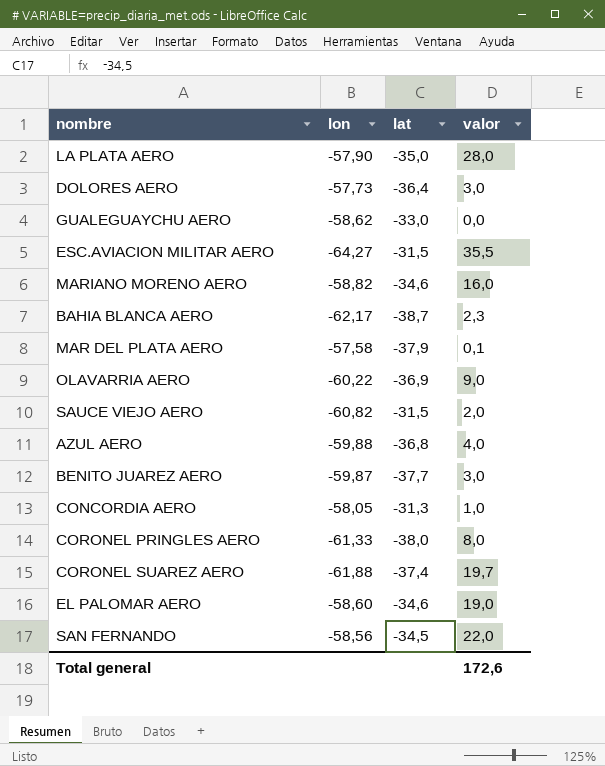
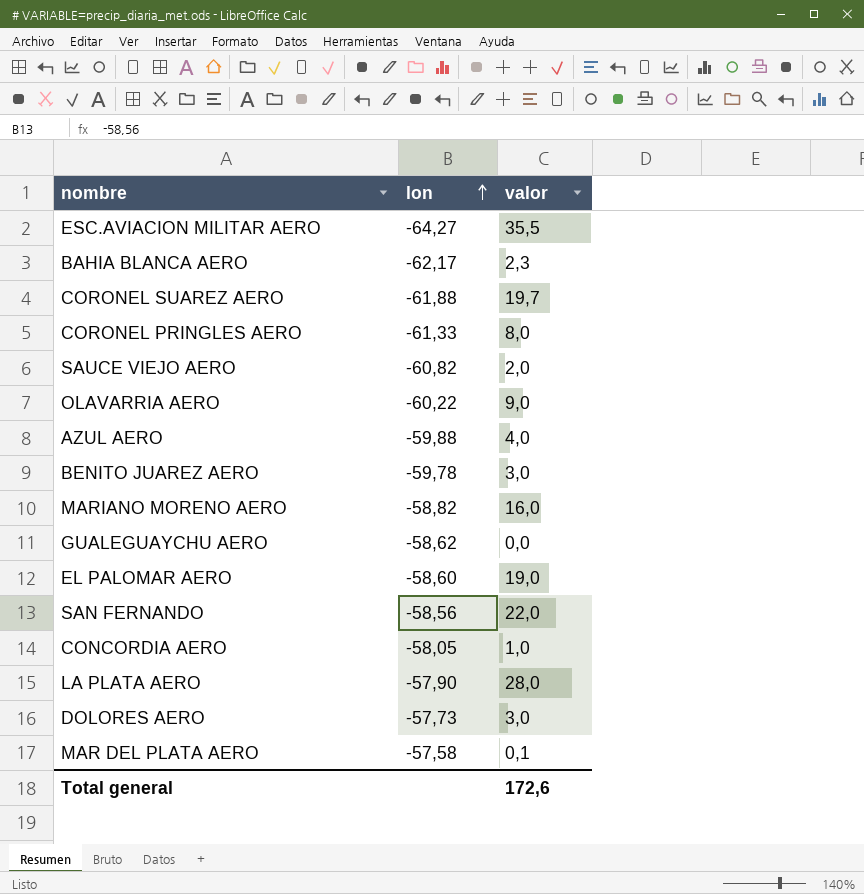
row order: none -> lon ascending
column lat | position: 3 -> none
BENITO JUAREZ AERO | lon: -59,87 -> -59,78

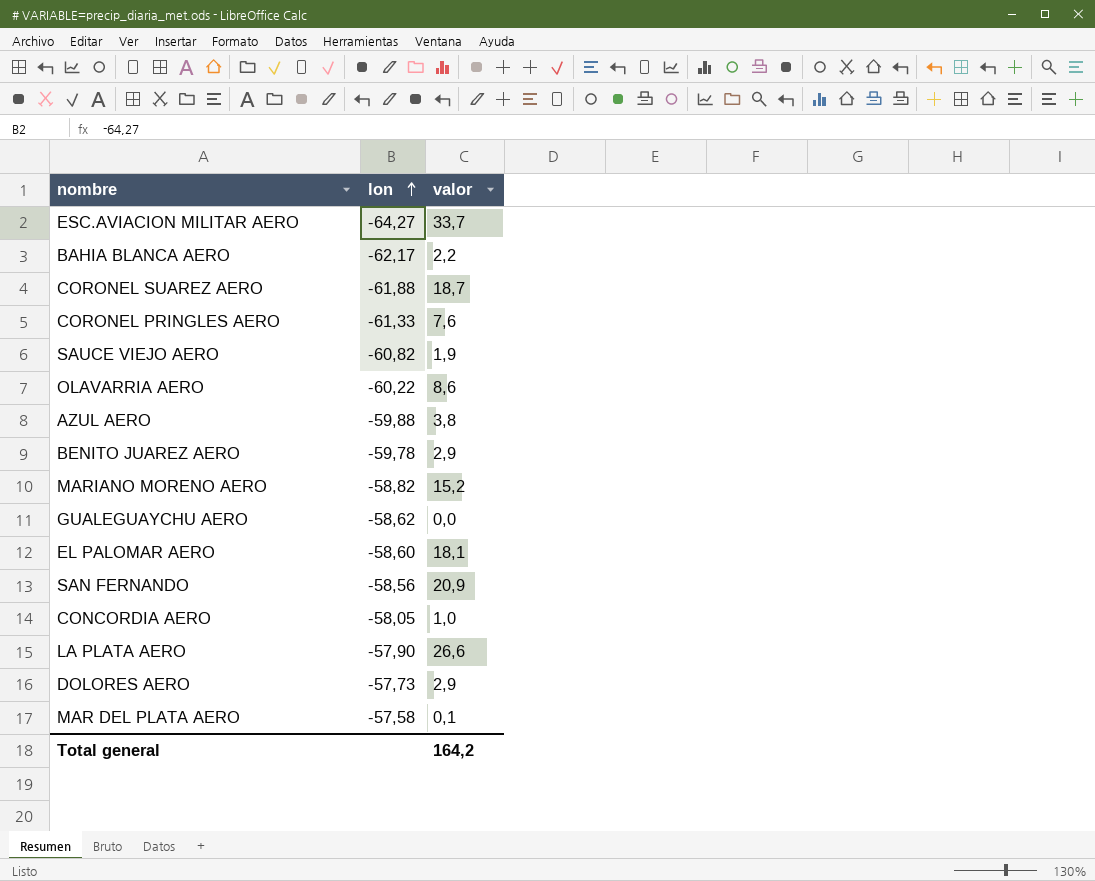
ESC.AVIACION MILITAR AERO | valor: 35,5 -> 33,7
BAHIA BLANCA AERO | valor: 2,3 -> 2,2
CORONEL SUAREZ AERO | valor: 19,7 -> 18,7
CORONEL PRINGLES AERO | valor: 8,0 -> 7,6
SAUCE VIEJO AERO | valor: 2,0 -> 1,9
OLAVARRIA AERO | valor: 9,0 -> 8,6
AZUL AERO | valor: 4,0 -> 3,8
BENITO JUAREZ AERO | valor: 3,0 -> 2,9
MARIANO MORENO AERO | valor: 16,0 -> 15,2
EL PALOMAR AERO | valor: 19,0 -> 18,1
SAN FERNANDO | valor: 22,0 -> 20,9
LA PLATA AERO | valor: 28,0 -> 26,6
DOLORES AERO | valor: 3,0 -> 2,9
Total general | valor: 172,6 -> 164,2

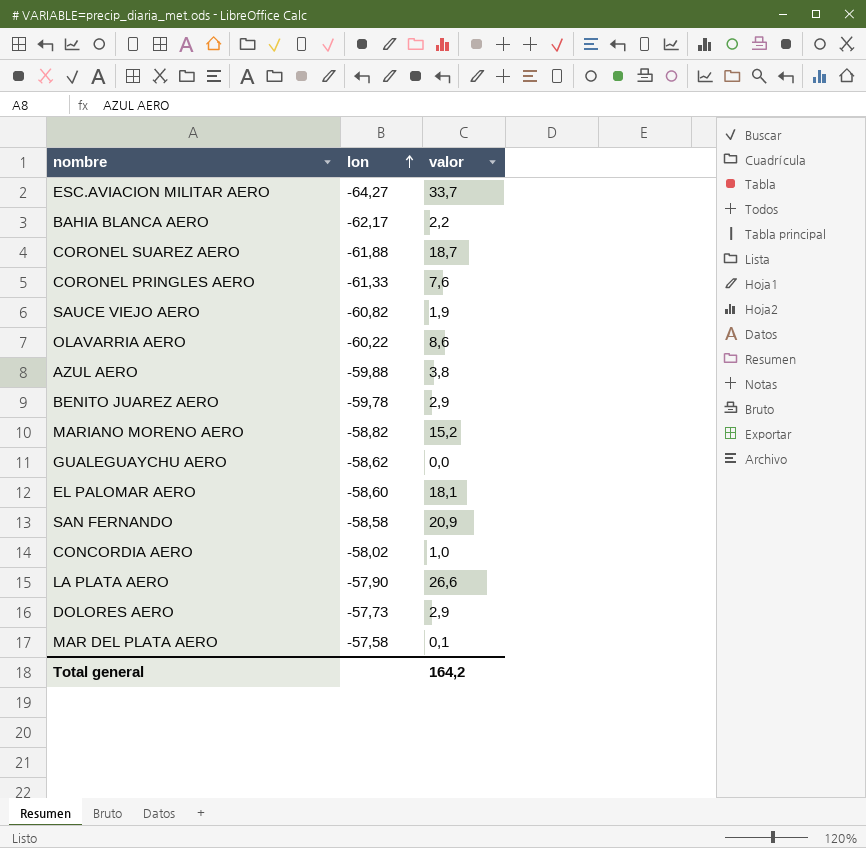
SAN FERNANDO | lon: -58,56 -> -58,58
CONCORDIA AERO | lon: -58,05 -> -58,02

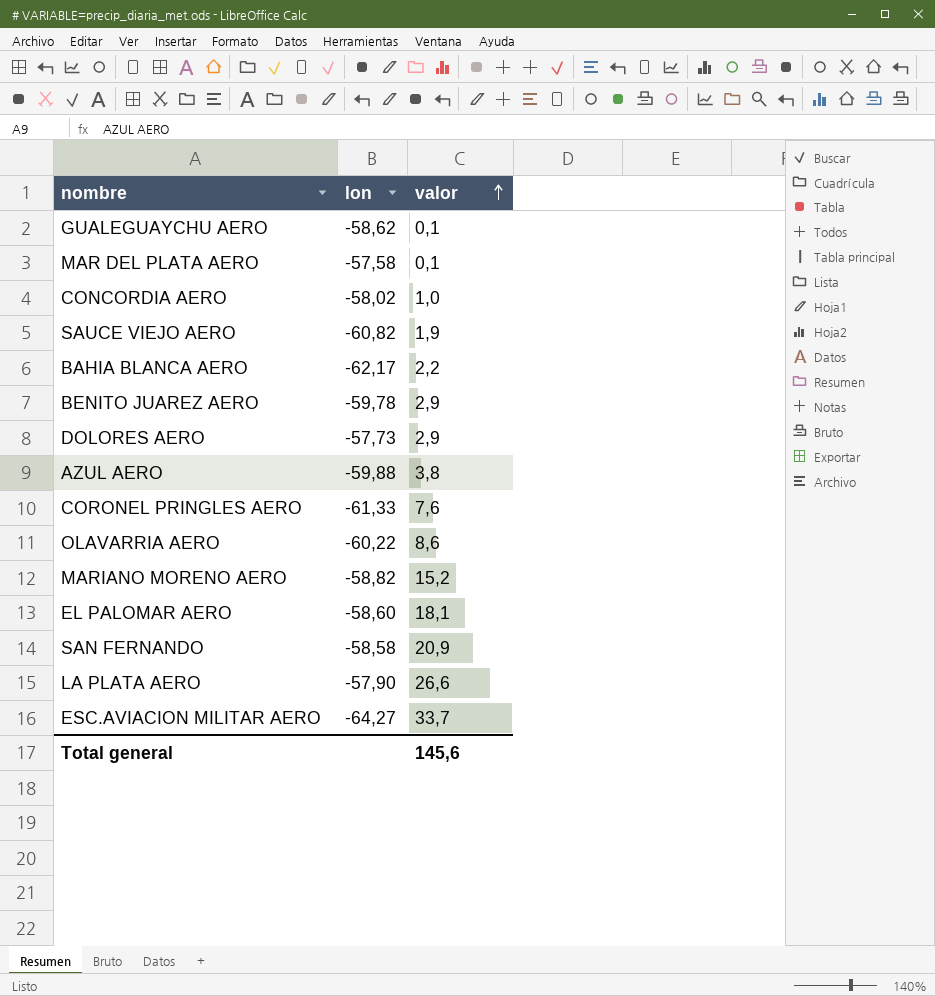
row order: lon ascending -> valor ascending
row CORONEL SUAREZ AERO: -61,88 | 18,7 -> none
GUALEGUAYCHU AERO | valor: 0,0 -> 0,1
Total general | valor: 164,2 -> 145,6

